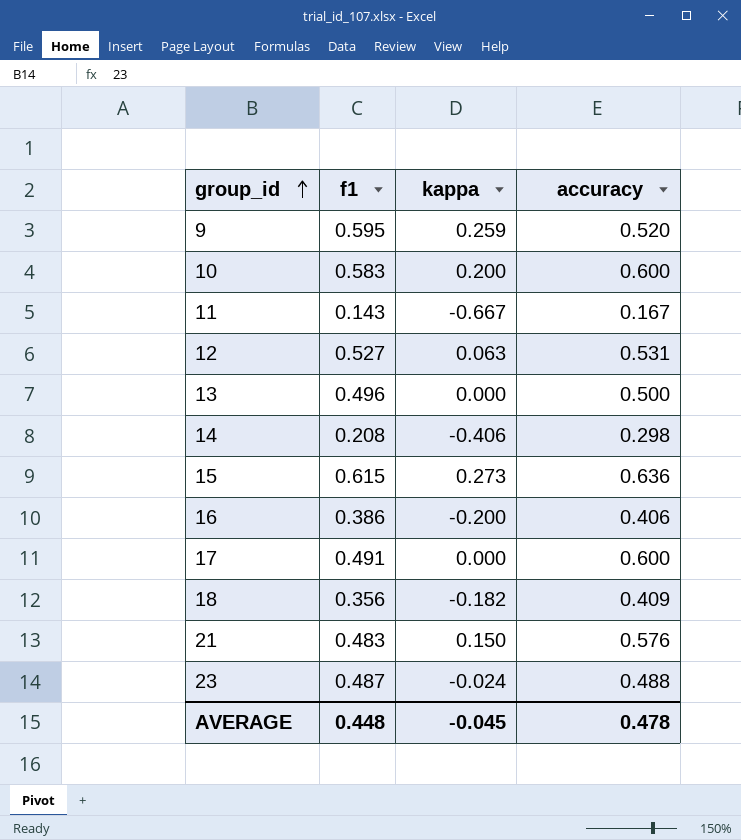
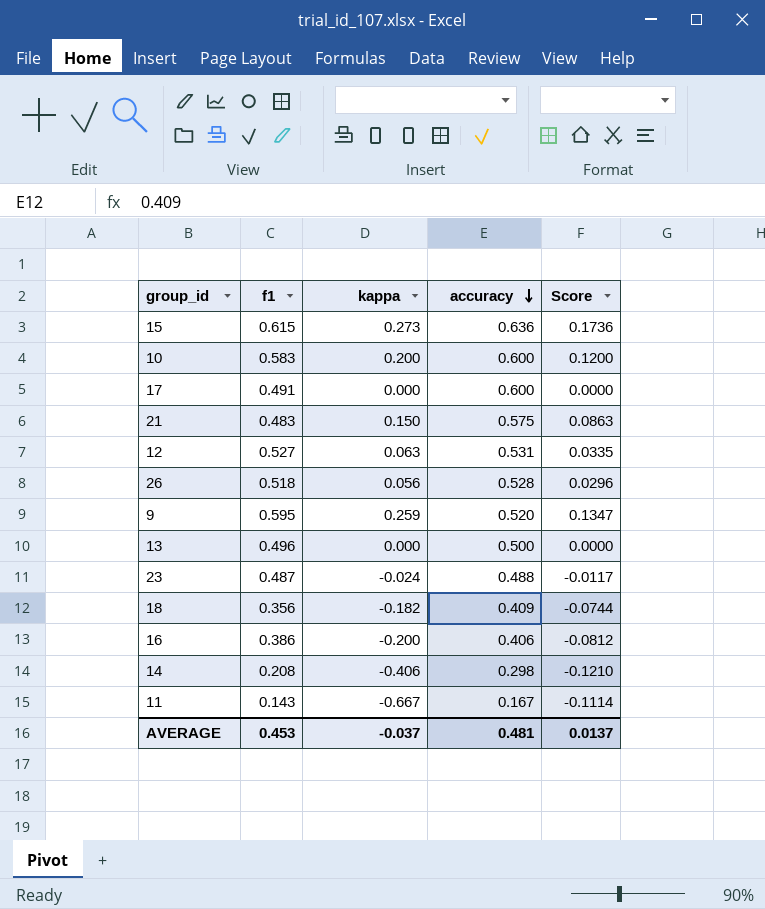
row order: group_id ascending -> accuracy descending
column Score | formula: none -> [kappa] * [accuracy]
21 | accuracy: 0.576 -> 0.575
row 26: none -> 0.518 | 0.056 | 0.528 | 0.0296
AVERAGE | f1: 0.448 -> 0.453
AVERAGE | kappa: -0.045 -> -0.037
AVERAGE | accuracy: 0.478 -> 0.481

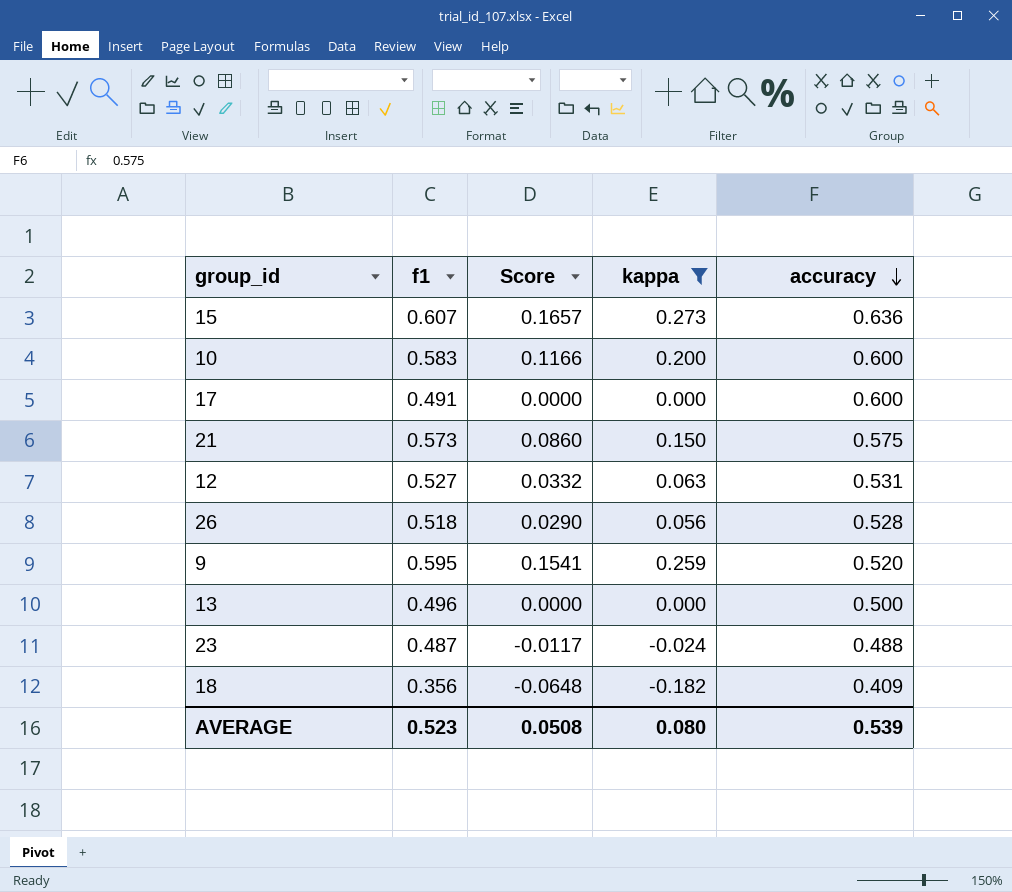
filter: none -> kappa >= -0.182
column Score | formula: [kappa] * [accuracy] -> [f1] * [kappa]
column Score | position: 5 -> 3
15 | f1: 0.615 -> 0.607
21 | f1: 0.483 -> 0.573
AVERAGE | f1: 0.453 -> 0.523
AVERAGE | Score: 0.0137 -> 0.0508
AVERAGE | kappa: -0.037 -> 0.080
AVERAGE | accuracy: 0.481 -> 0.539

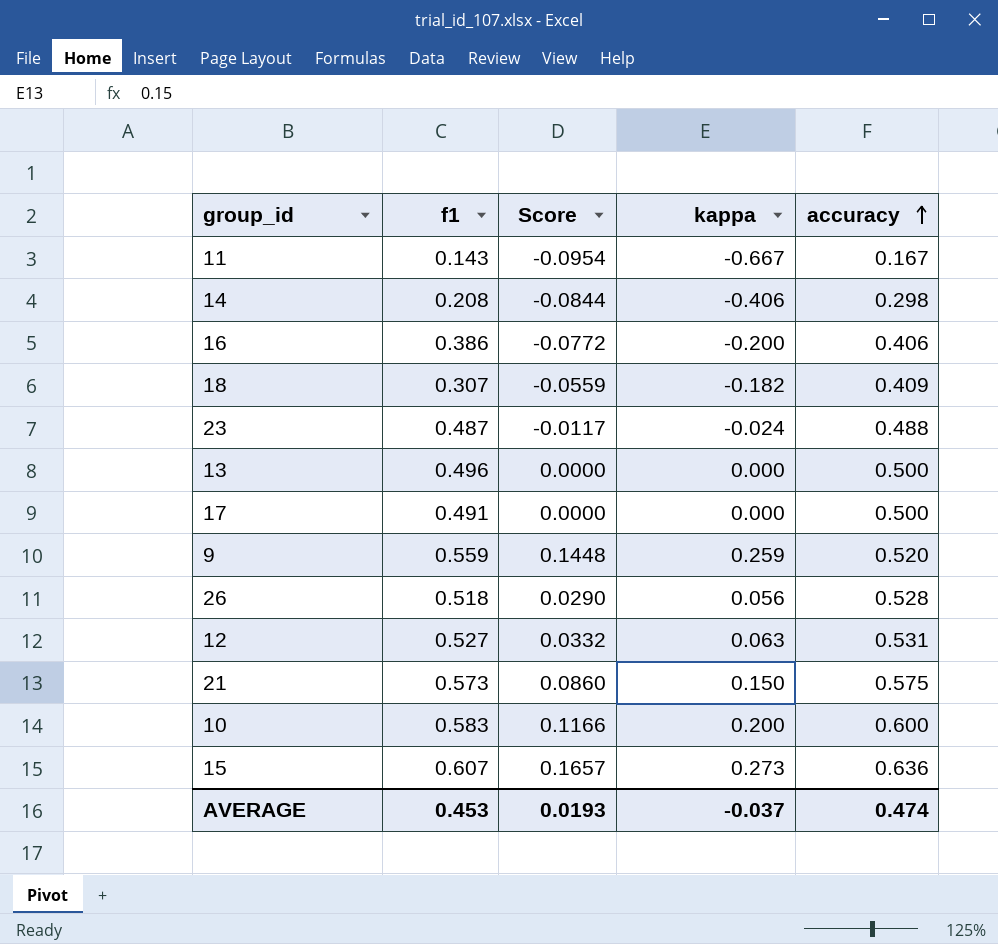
filter: kappa >= -0.182 -> none
row order: accuracy descending -> accuracy ascending
18 | f1: 0.356 -> 0.307
18 | Score: -0.0648 -> -0.0559
17 | accuracy: 0.600 -> 0.500
9 | f1: 0.595 -> 0.559
9 | Score: 0.1541 -> 0.1448
AVERAGE | f1: 0.523 -> 0.453
AVERAGE | Score: 0.0508 -> 0.0193
AVERAGE | kappa: 0.080 -> -0.037
AVERAGE | accuracy: 0.539 -> 0.474

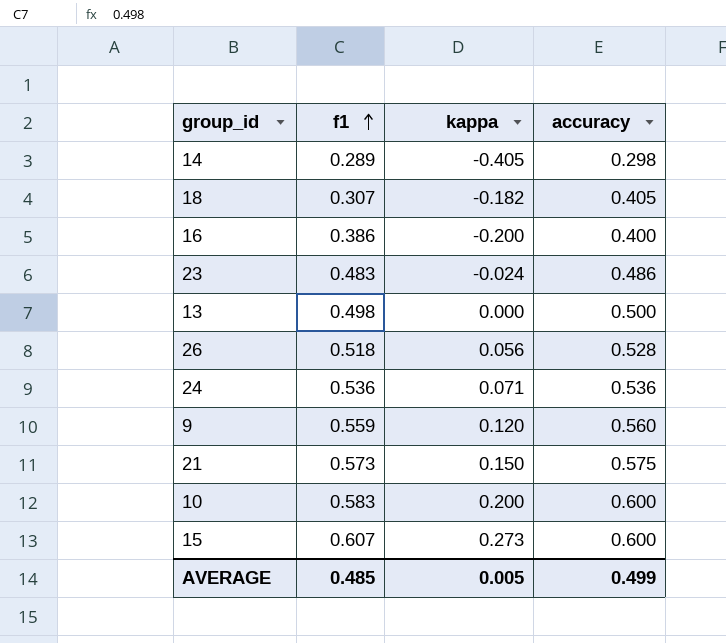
row order: accuracy ascending -> f1 ascending
column Score | formula: [f1] * [kappa] -> none
row 11: 0.143 | -0.0954 | -0.667 | 0.167 -> none
row 17: 0.491 | 0.0000 | 0.000 | 0.500 -> none
row 12: 0.527 | 0.0332 | 0.063 | 0.531 -> none
14 | f1: 0.208 -> 0.289
14 | kappa: -0.406 -> -0.405
18 | accuracy: 0.409 -> 0.405
16 | accuracy: 0.406 -> 0.400
23 | f1: 0.487 -> 0.483
23 | accuracy: 0.488 -> 0.486
13 | f1: 0.496 -> 0.498
row 24: none -> 0.536 | 0.071 | 0.536
9 | kappa: 0.259 -> 0.120
9 | accuracy: 0.520 -> 0.560
15 | accuracy: 0.636 -> 0.600
AVERAGE | f1: 0.453 -> 0.485
AVERAGE | kappa: -0.037 -> 0.005
AVERAGE | accuracy: 0.474 -> 0.499

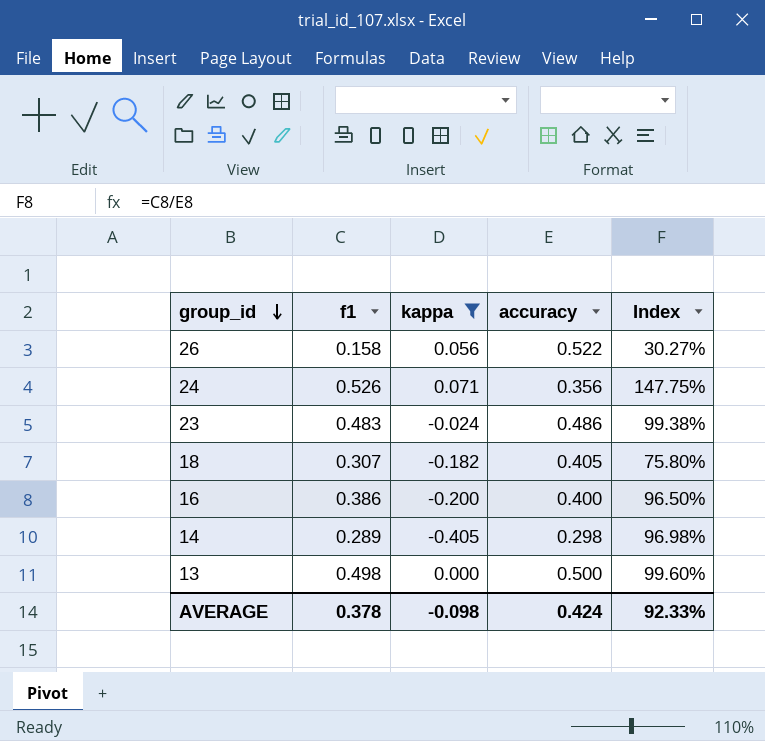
filter: none -> kappa <= 0.071
row order: f1 ascending -> group_id descending
column Index | formula: none -> [f1] / [accuracy]
26 | f1: 0.518 -> 0.158
26 | accuracy: 0.528 -> 0.522
24 | f1: 0.536 -> 0.526
24 | accuracy: 0.536 -> 0.356
AVERAGE | f1: 0.485 -> 0.378
AVERAGE | kappa: 0.005 -> -0.098
AVERAGE | accuracy: 0.499 -> 0.424

